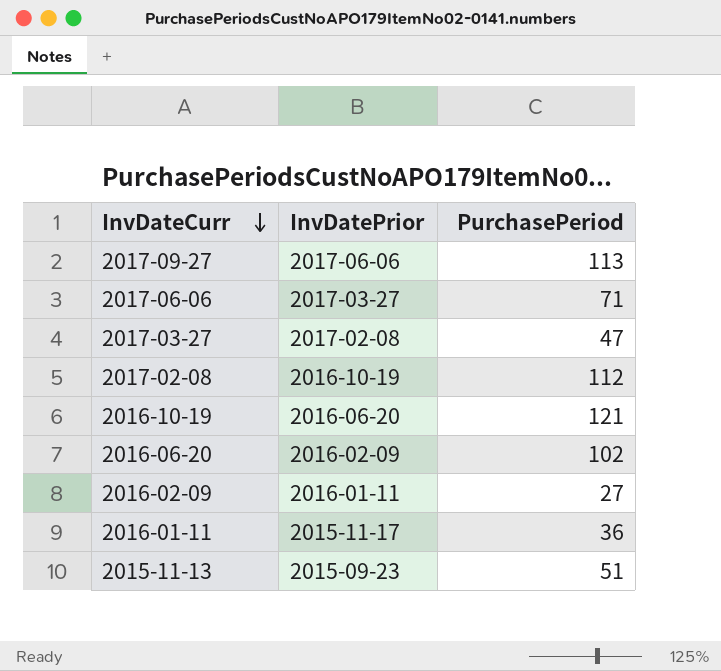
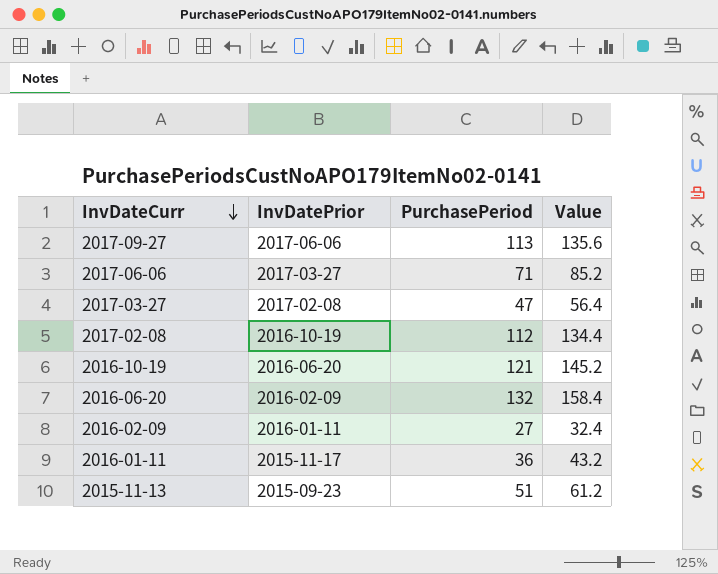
column Value | formula: none -> [PurchasePeriod] * 1.2
2016-06-20 | PurchasePeriod: 102 -> 132

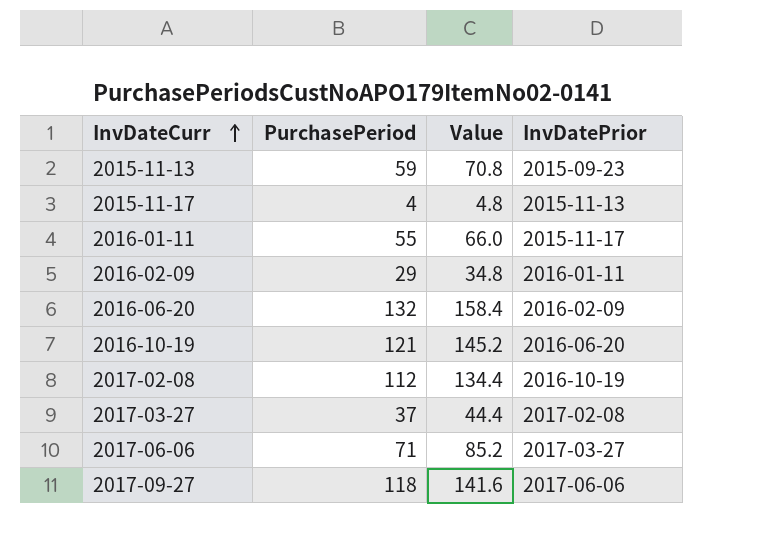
row order: InvDateCurr descending -> InvDateCurr ascending
column InvDatePrior | position: 2 -> 4
2015-11-13 | PurchasePeriod: 51 -> 59
2015-11-13 | Value: 61.2 -> 70.8
row 2015-11-17: none -> 4 | 4.8 | 2015-11-13
2016-01-11 | PurchasePeriod: 36 -> 55
2016-01-11 | Value: 43.2 -> 66.0
2016-02-09 | PurchasePeriod: 27 -> 29
2016-02-09 | Value: 32.4 -> 34.8
2017-03-27 | PurchasePeriod: 47 -> 37
2017-03-27 | Value: 56.4 -> 44.4
2017-09-27 | PurchasePeriod: 113 -> 118
2017-09-27 | Value: 135.6 -> 141.6

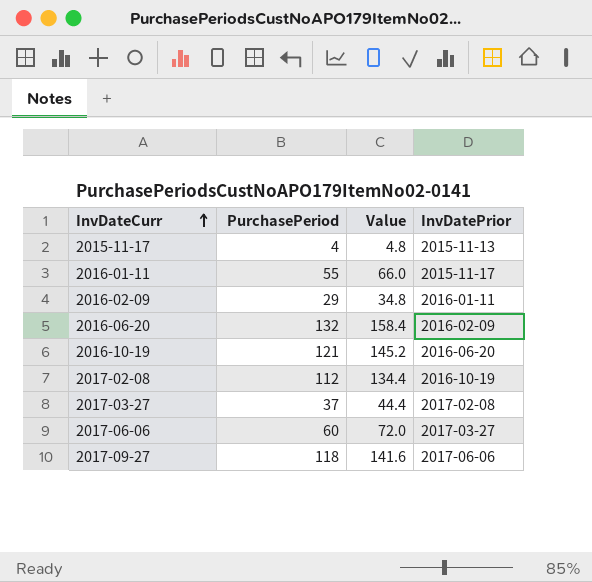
row 2015-11-13: 59 | 70.8 | 2015-09-23 -> none
2017-06-06 | PurchasePeriod: 71 -> 60
2017-06-06 | Value: 85.2 -> 72.0

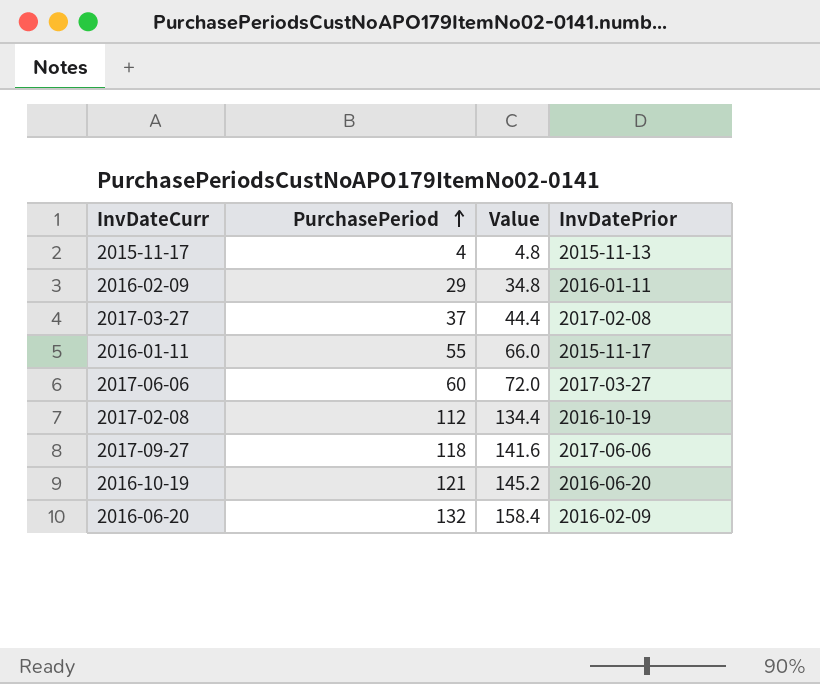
row order: InvDateCurr ascending -> PurchasePeriod ascending

